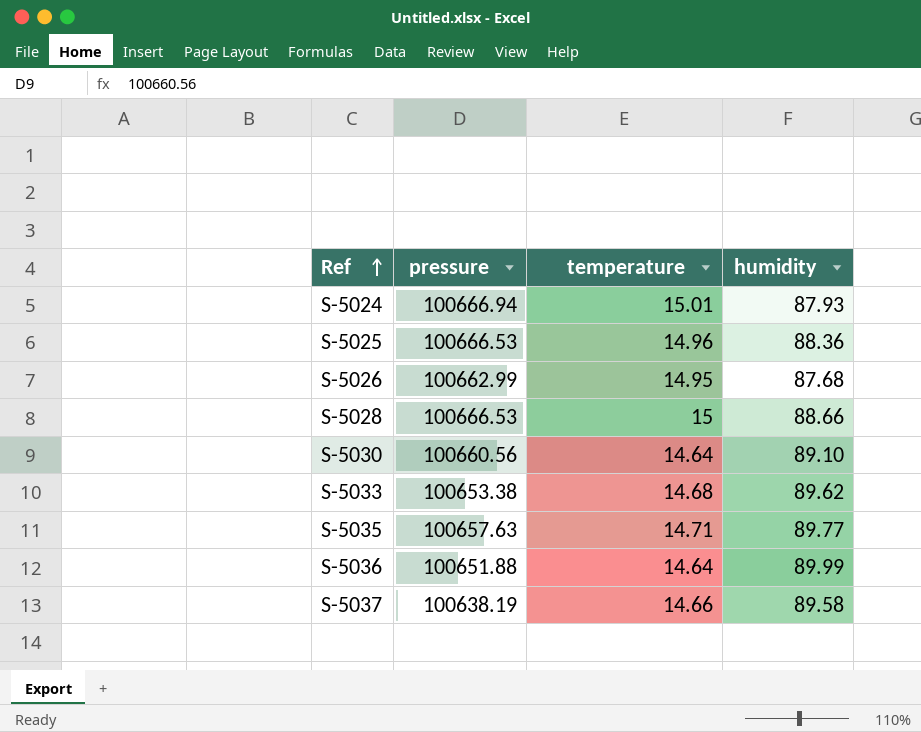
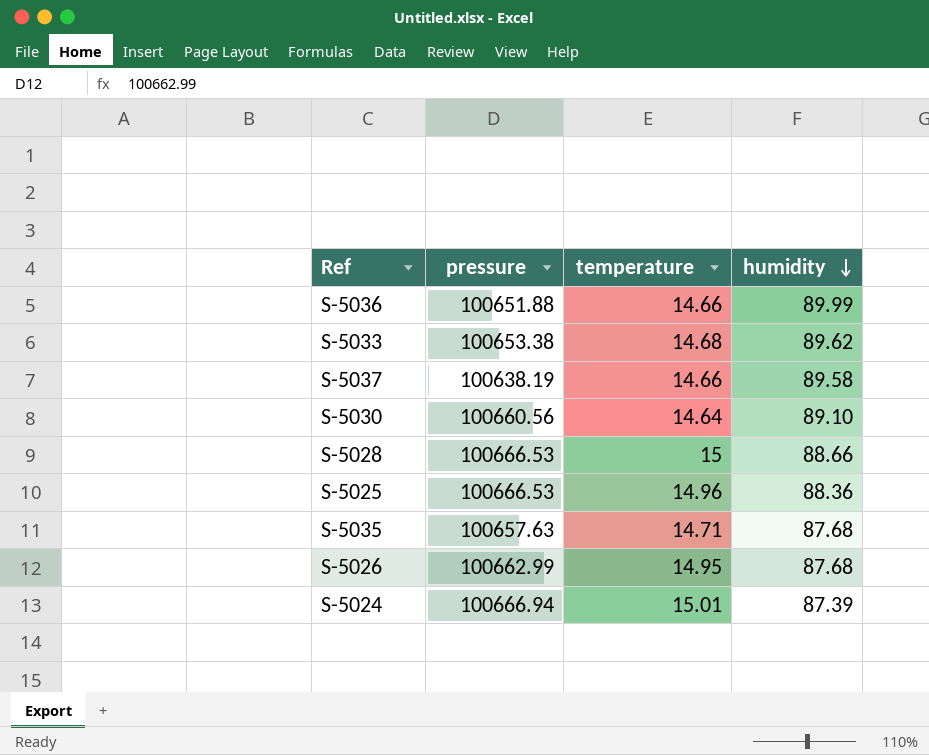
row order: Ref ascending -> humidity descending
S-5036 | temperature: 14.64 -> 14.66
S-5035 | humidity: 89.77 -> 87.68
S-5024 | humidity: 87.93 -> 87.39

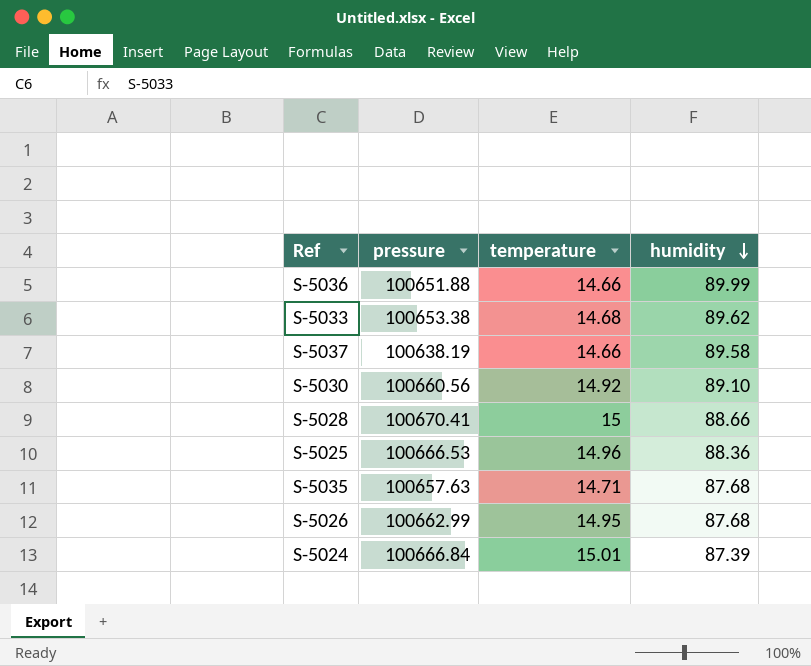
S-5030 | temperature: 14.64 -> 14.92
S-5028 | pressure: 100666.53 -> 100670.41
S-5024 | pressure: 100666.94 -> 100666.84

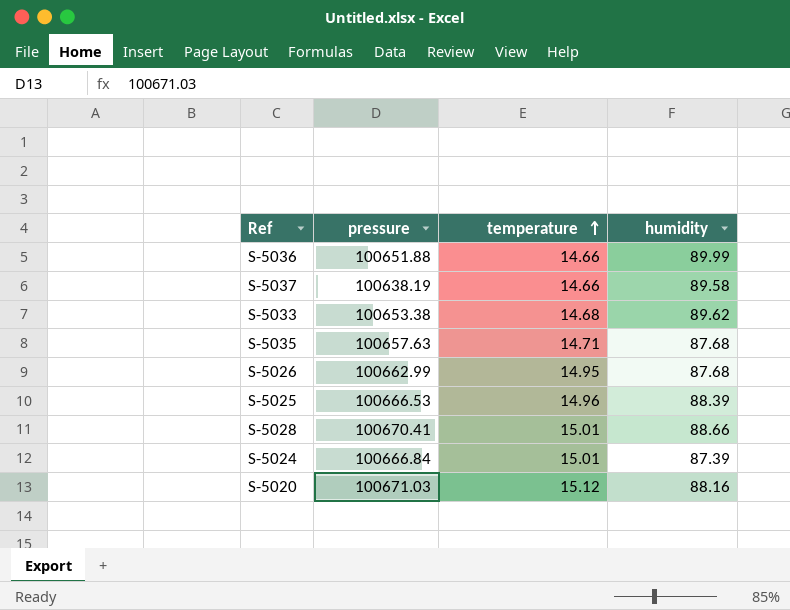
row order: humidity descending -> temperature ascending
row S-5030: 100660.56 | 14.92 | 89.10 -> none
S-5025 | humidity: 88.36 -> 88.39
S-5028 | temperature: 15 -> 15.01
row S-5020: none -> 100671.03 | 15.12 | 88.16

